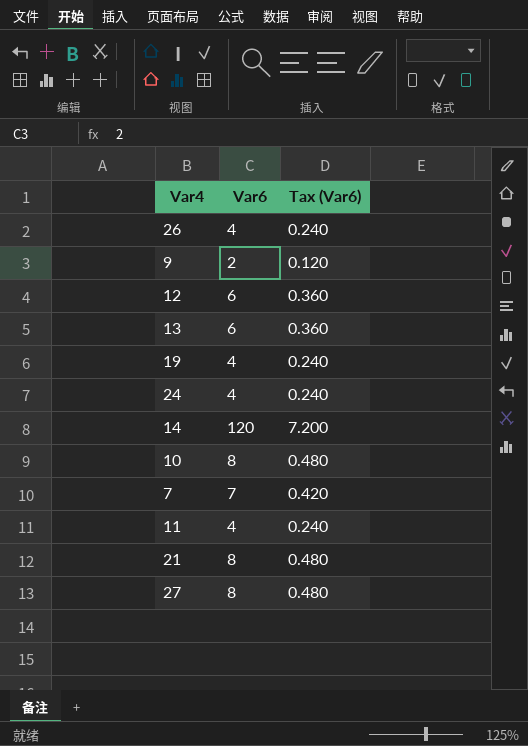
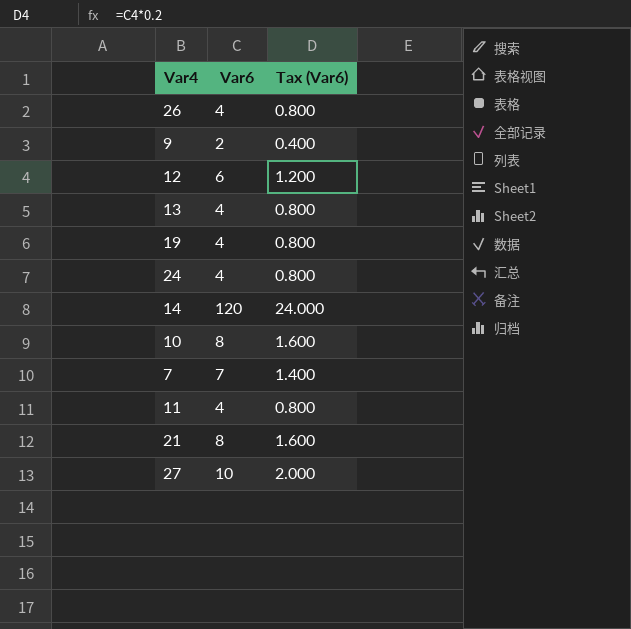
column Tax (Var6) | formula: [Var6] * 0.06 -> [Var6] * 0.2
13 | Var6: 6 -> 4
27 | Var6: 8 -> 10

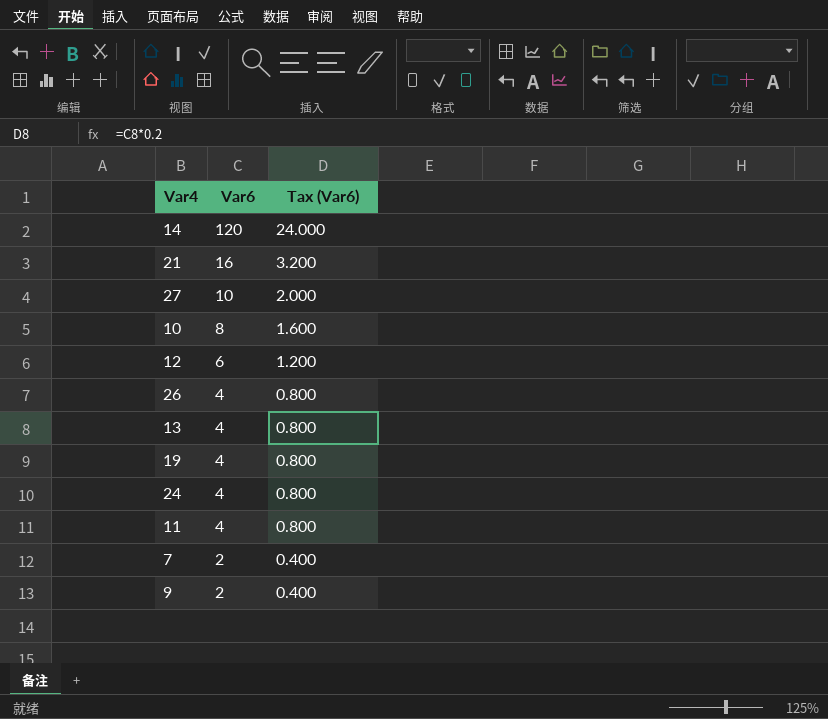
row order: none -> Var6 descending
21 | Var6: 8 -> 16
21 | Tax (Var6): 1.600 -> 3.200
7 | Var6: 7 -> 2
7 | Tax (Var6): 1.400 -> 0.400

